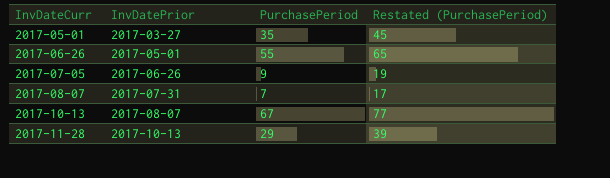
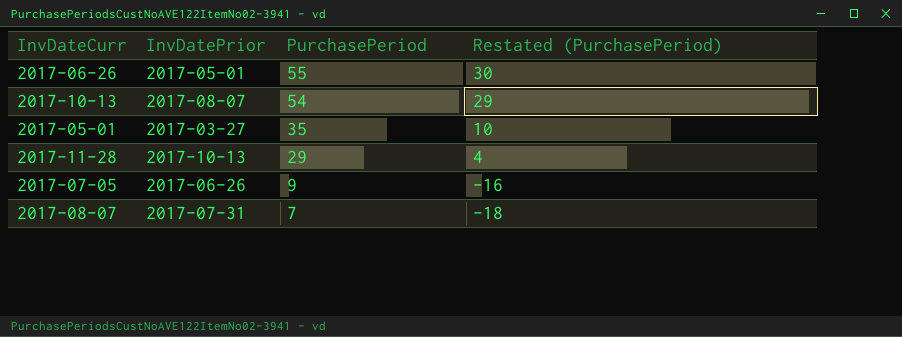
row order: InvDateCurr ascending -> PurchasePeriod descending
column Restated (PurchasePeriod) | formula: [PurchasePeriod] + 10 -> [PurchasePeriod] - 25
2017-10-13 | PurchasePeriod: 67 -> 54

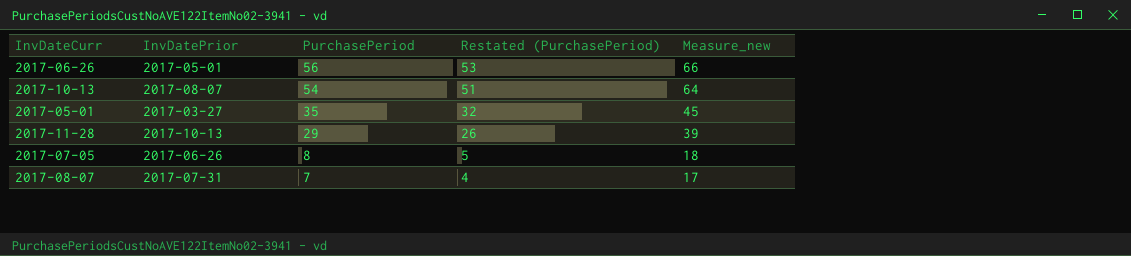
column Restated (PurchasePeriod) | formula: [PurchasePeriod] - 25 -> [PurchasePeriod] - 3
column Measure_new | formula: none -> [PurchasePeriod] + 10
2017-06-26 | PurchasePeriod: 55 -> 56
2017-07-05 | PurchasePeriod: 9 -> 8

